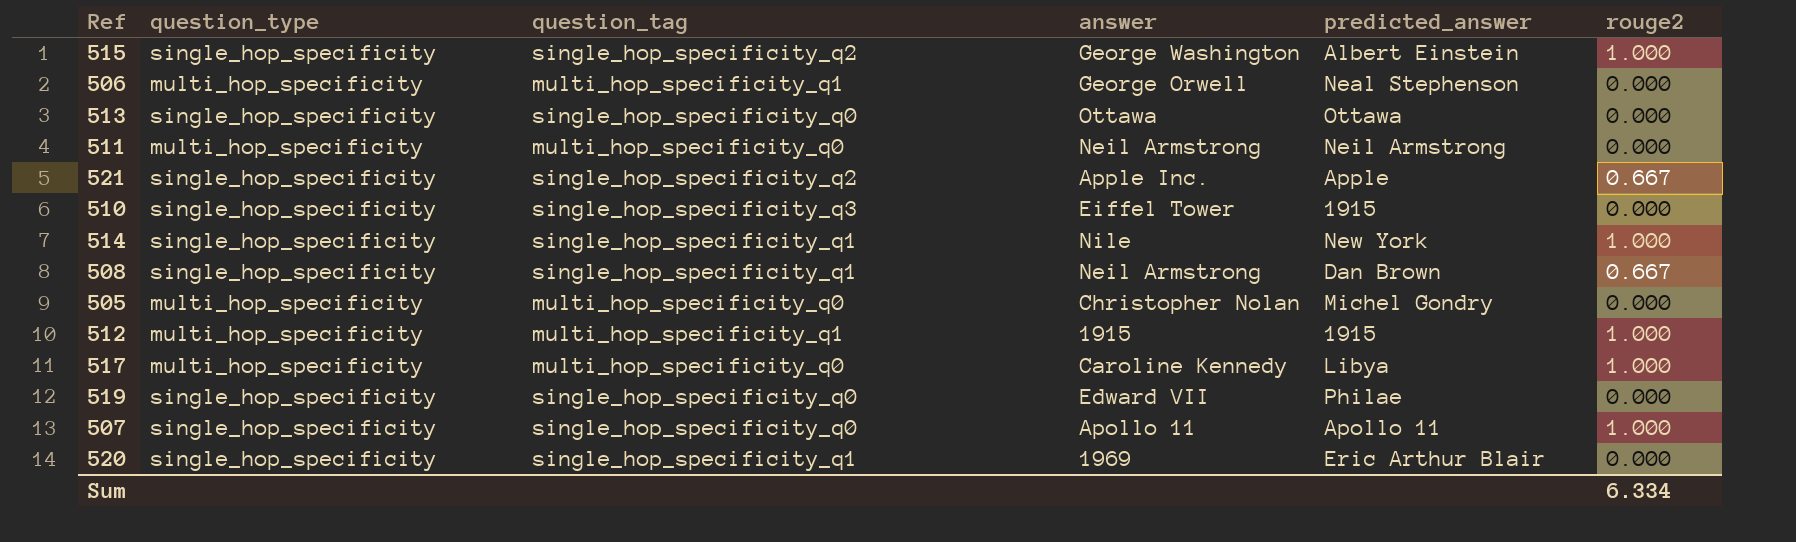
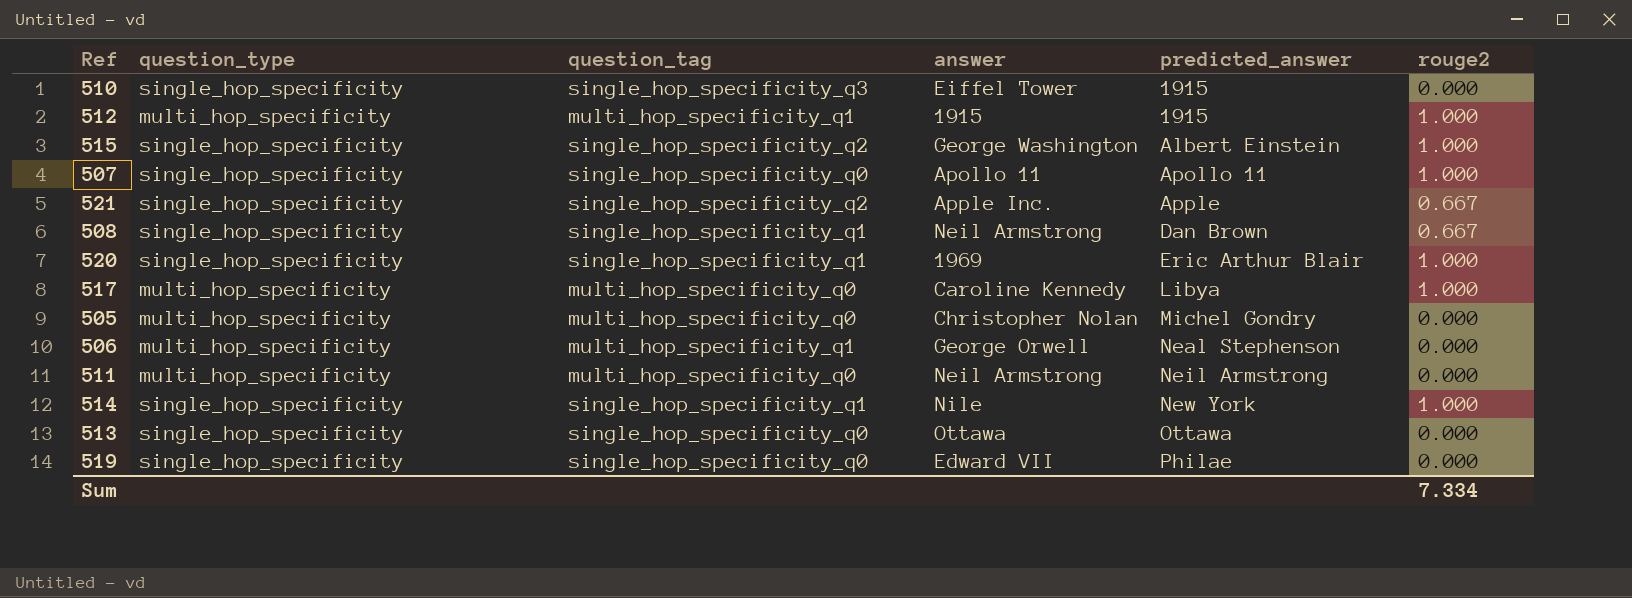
row order: none -> predicted_answer ascending
520 | rouge2: 0.000 -> 1.000
Sum | rouge2: 6.334 -> 7.334

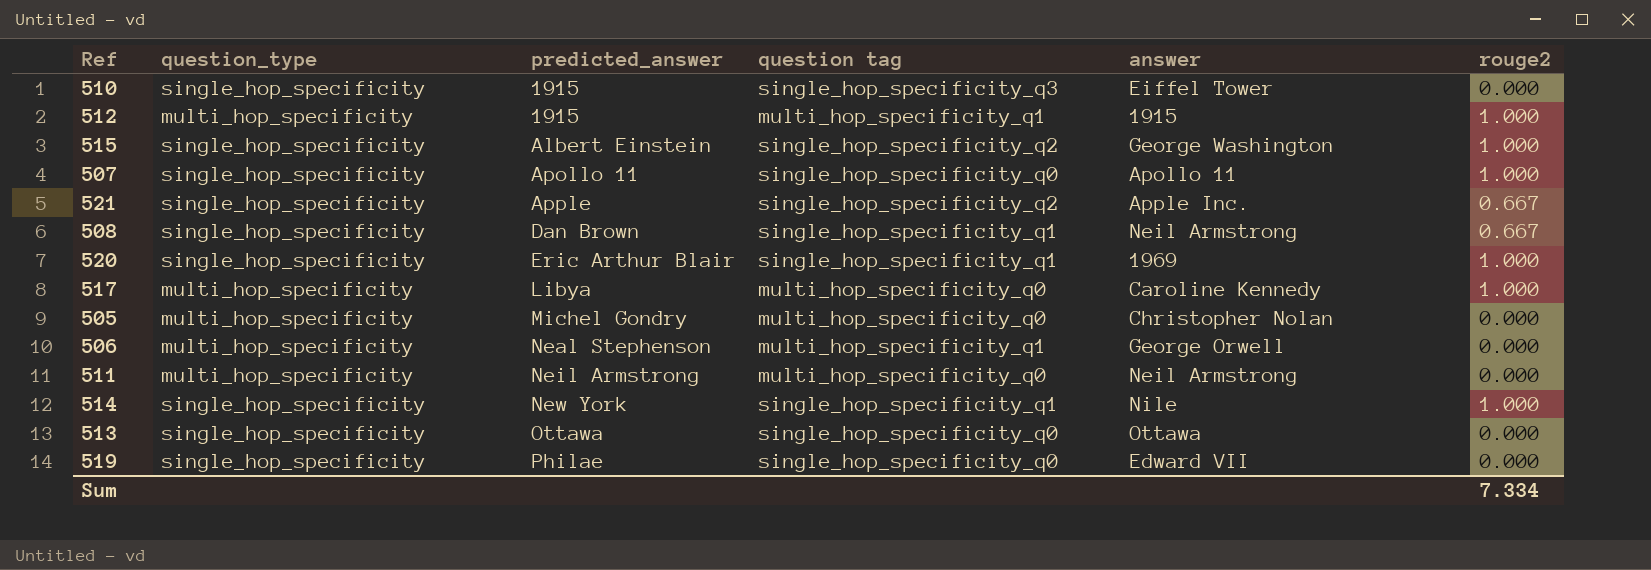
column predicted_answer | position: 5 -> 3
column name: question_tag -> question tag

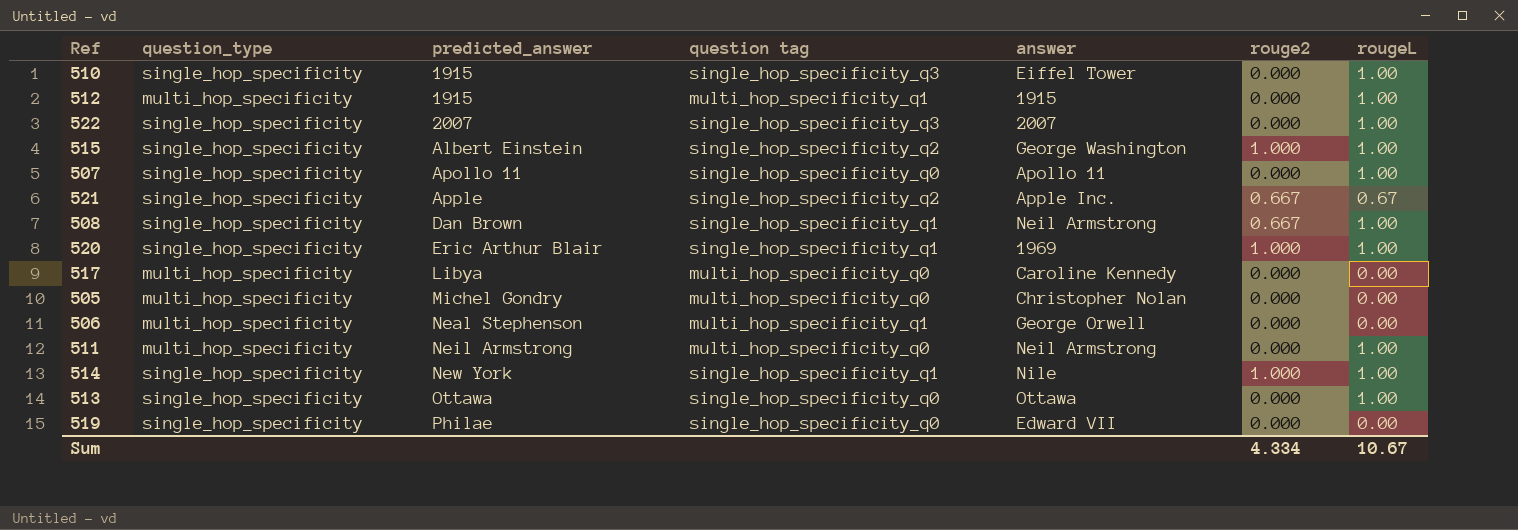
column rougeL | position: none -> 7
512 | rouge2: 1.000 -> 0.000
row 522: none -> single_hop_specificity | 2007 | single_hop_specificity_q3 | 2007 | 0.000 | 1.00
507 | rouge2: 1.000 -> 0.000
517 | rouge2: 1.000 -> 0.000
Sum | rouge2: 7.334 -> 4.334

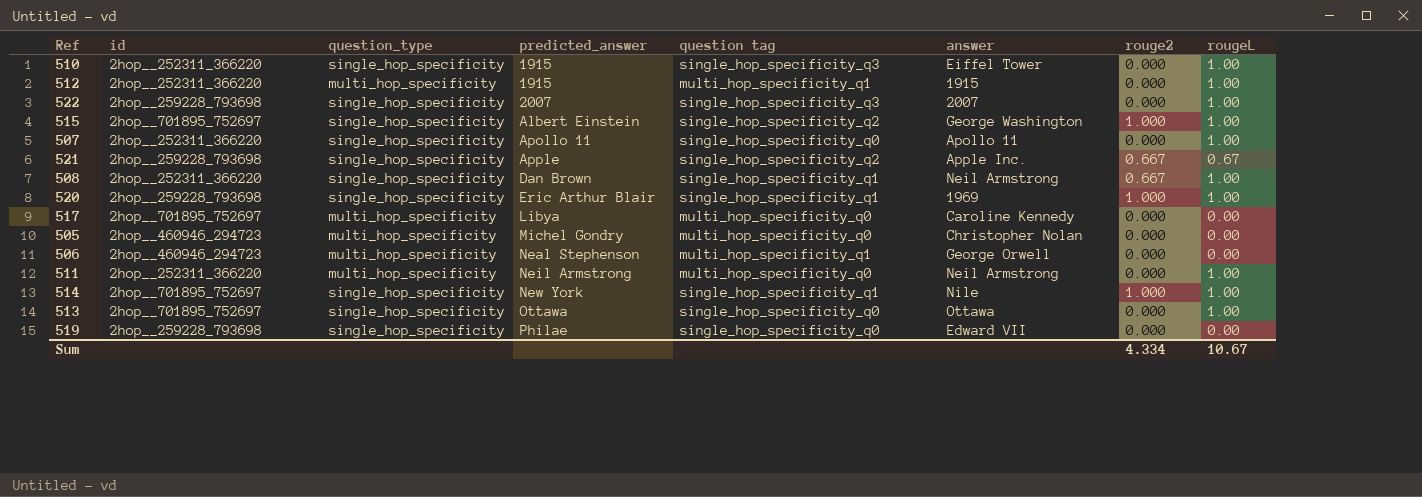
column id | position: none -> 2

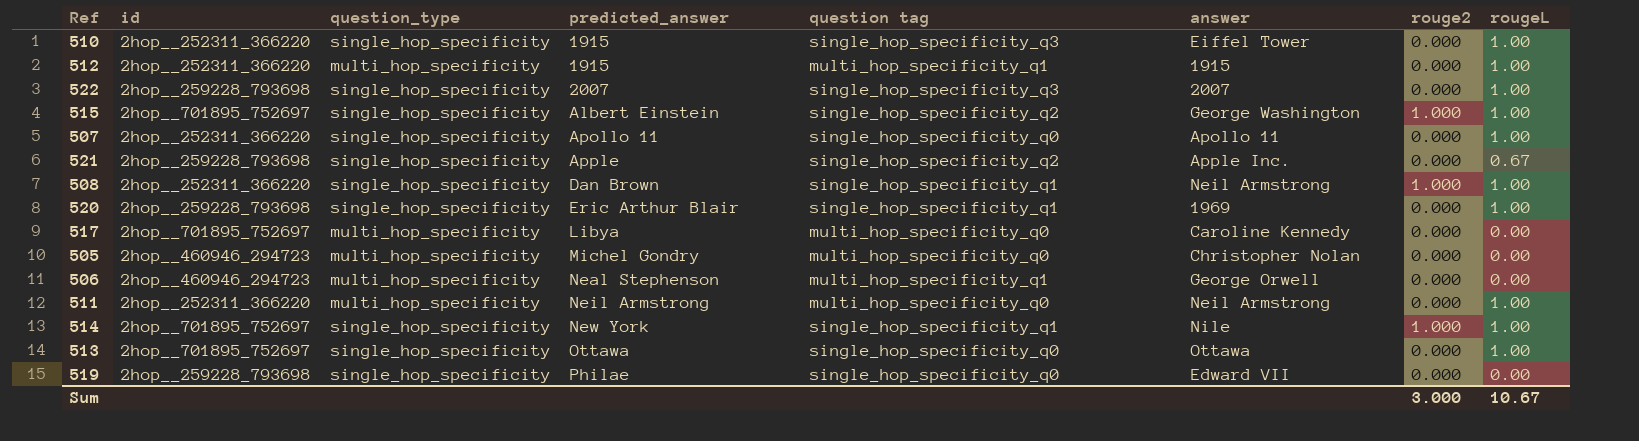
521 | rouge2: 0.667 -> 0.000
508 | rouge2: 0.667 -> 1.000
520 | rouge2: 1.000 -> 0.000
Sum | rouge2: 4.334 -> 3.000

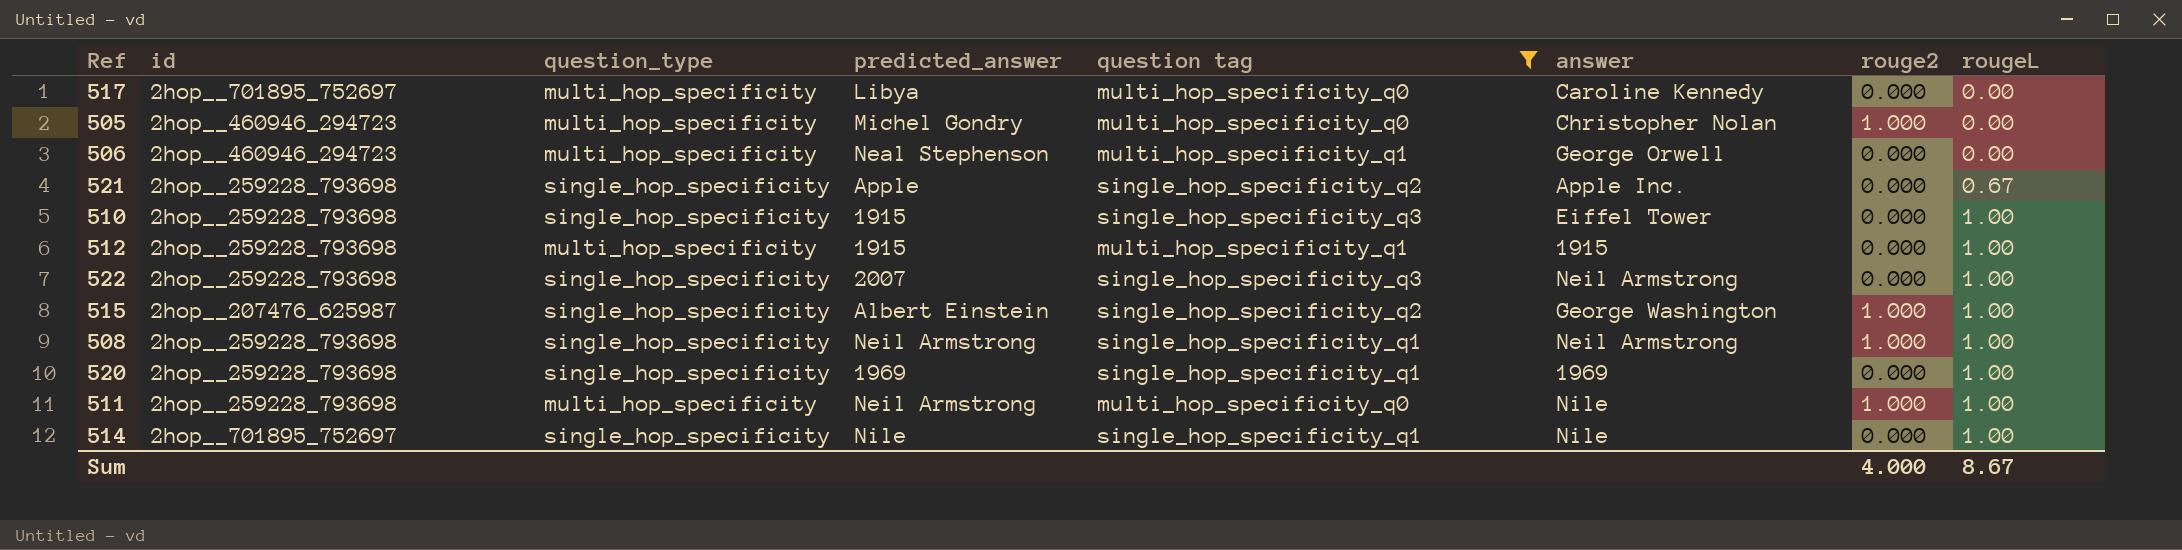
filter: none -> question tag != single_hop_specificity_q0
row order: predicted_answer ascending -> rougeL ascending
505 | rouge2: 0.000 -> 1.000
510 | id: 2hop__252311_366220 -> 2hop__259228_793698
512 | id: 2hop__252311_366220 -> 2hop__259228_793698
522 | answer: 2007 -> Neil Armstrong
515 | id: 2hop__701895_752697 -> 2hop__207476_625987
508 | id: 2hop__252311_366220 -> 2hop__259228_793698
508 | predicted_answer: Dan Brown -> Neil Armstrong
520 | predicted_answer: Eric Arthur Blair -> 1969
511 | id: 2hop__252311_366220 -> 2hop__259228_793698
511 | answer: Neil Armstrong -> Nile
511 | rouge2: 0.000 -> 1.000
514 | predicted_answer: New York -> Nile
514 | rouge2: 1.000 -> 0.000
Sum | rouge2: 3.000 -> 4.000
Sum | rougeL: 10.67 -> 8.67

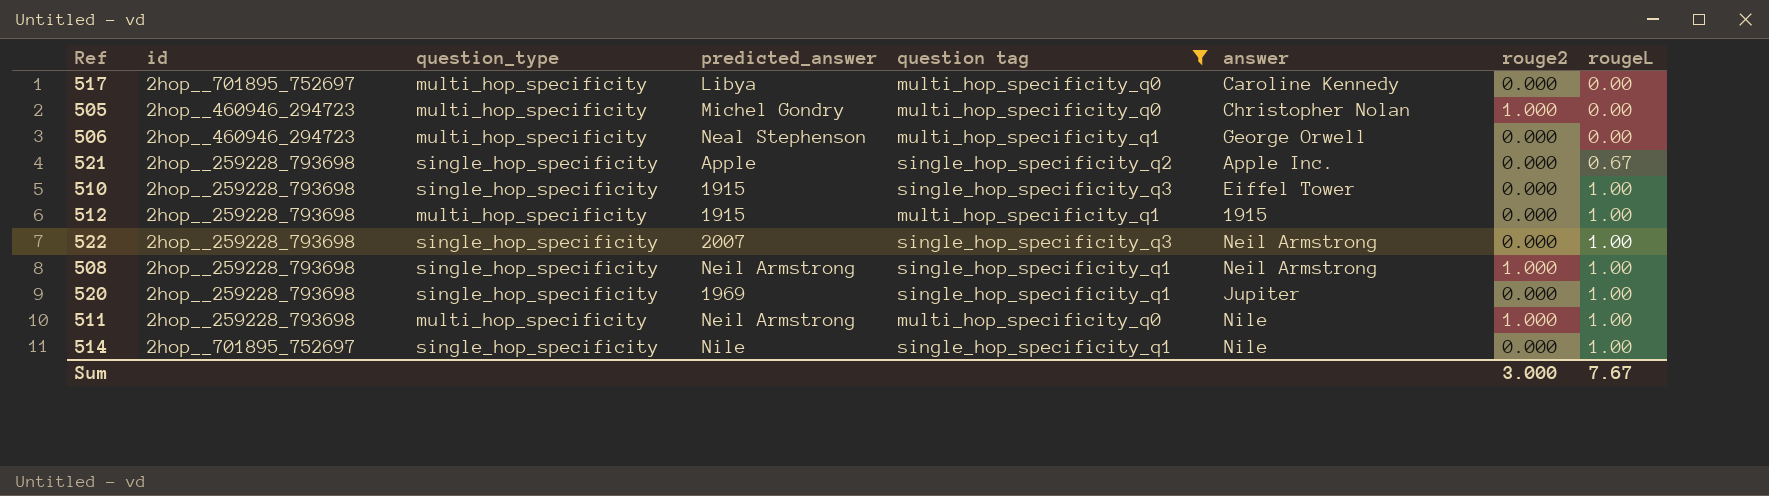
row 515: 2hop__207476_625987 | single_hop_specificity | Albert Einstein | single_hop_specificity_q2 | George Washington | 1.000 | 1.00 -> none
520 | answer: 1969 -> Jupiter
Sum | rouge2: 4.000 -> 3.000
Sum | rougeL: 8.67 -> 7.67

